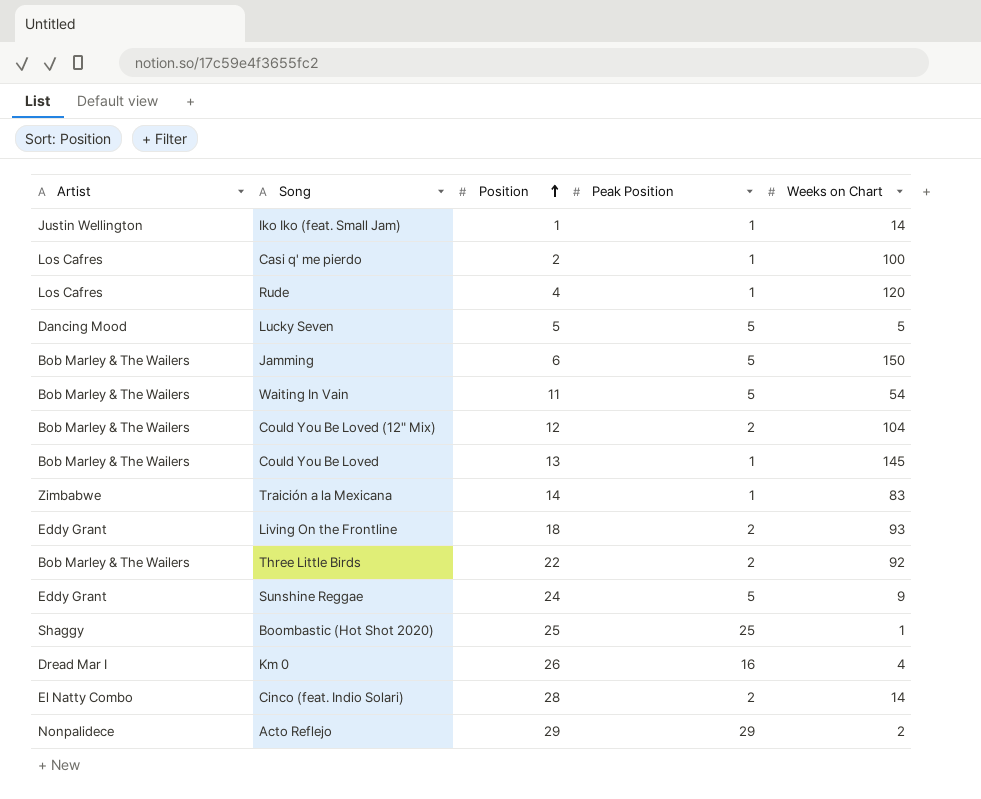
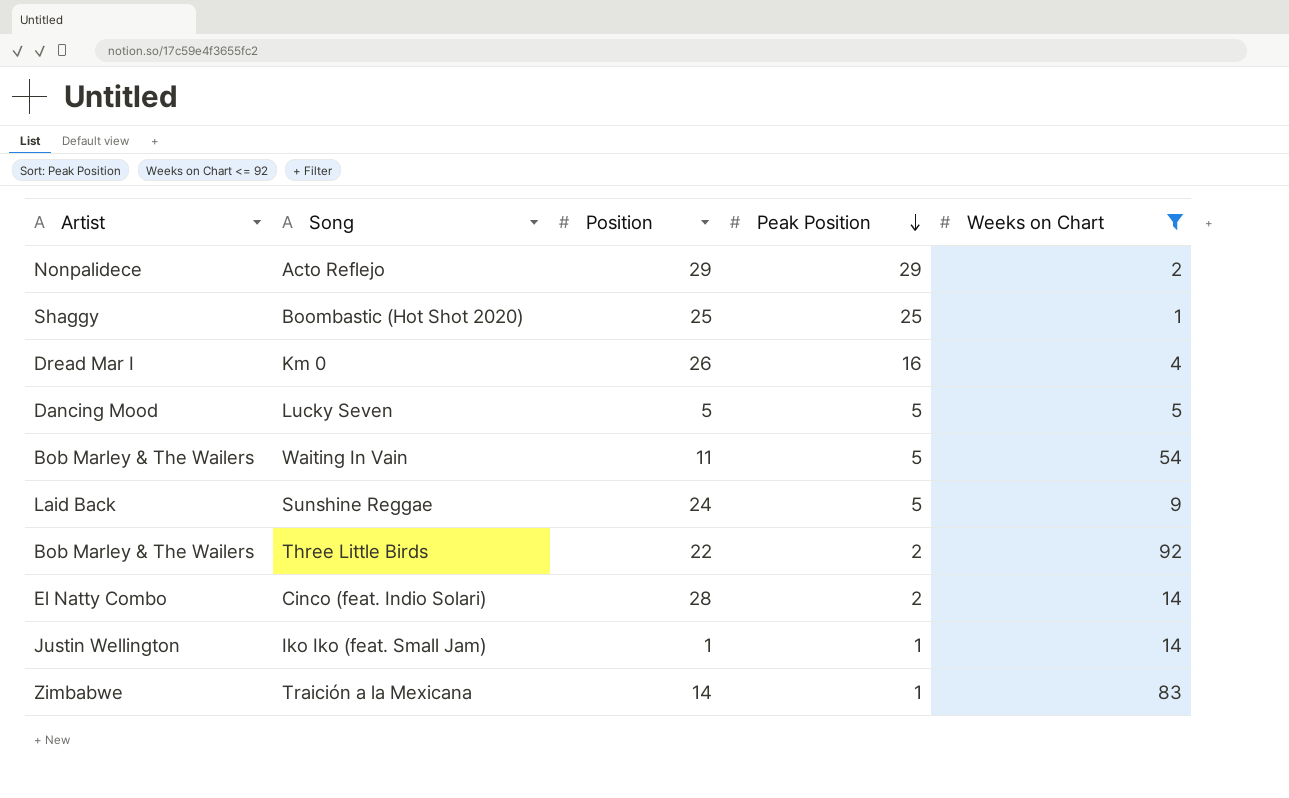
filter: none -> Weeks on Chart <= 92
row order: Position ascending -> Peak Position descending
Sunshine Reggae | Artist: Eddy Grant -> Laid Back

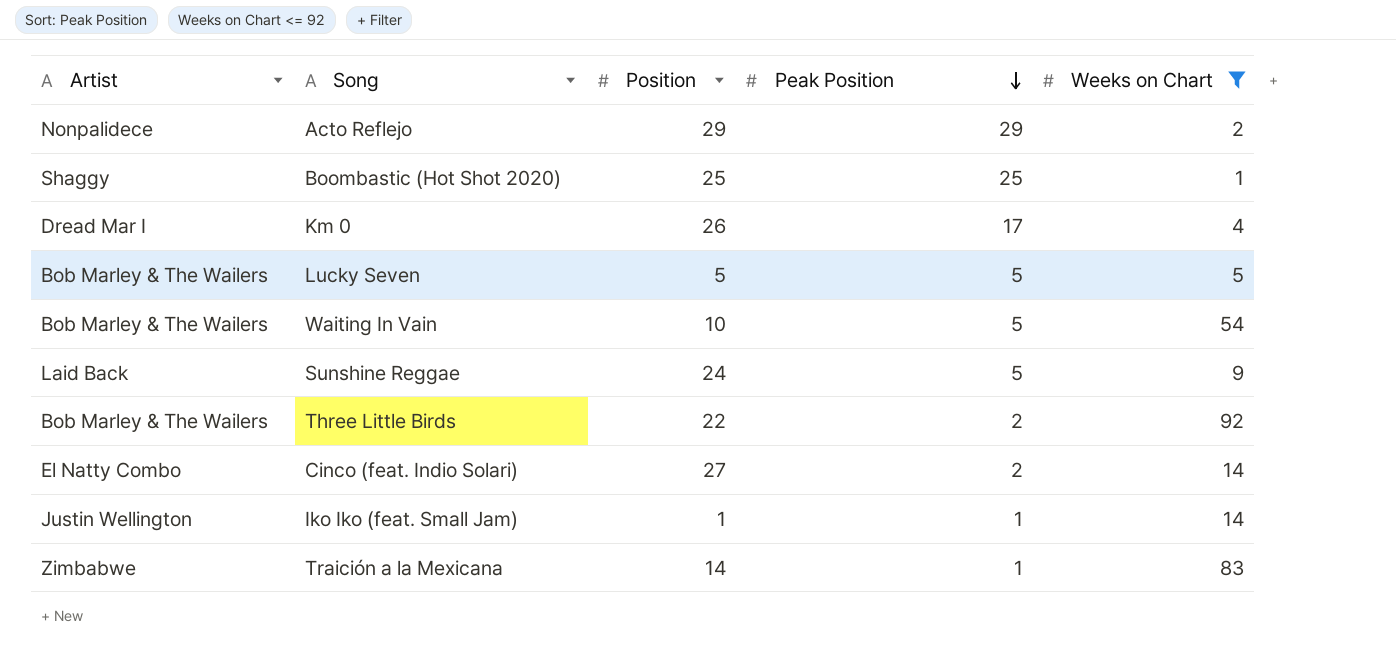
Km 0 | Peak Position: 16 -> 17
Lucky Seven | Artist: Dancing Mood -> Bob Marley & The Wailers
Waiting In Vain | Position: 11 -> 10
Cinco (feat. Indio Solari) | Position: 28 -> 27

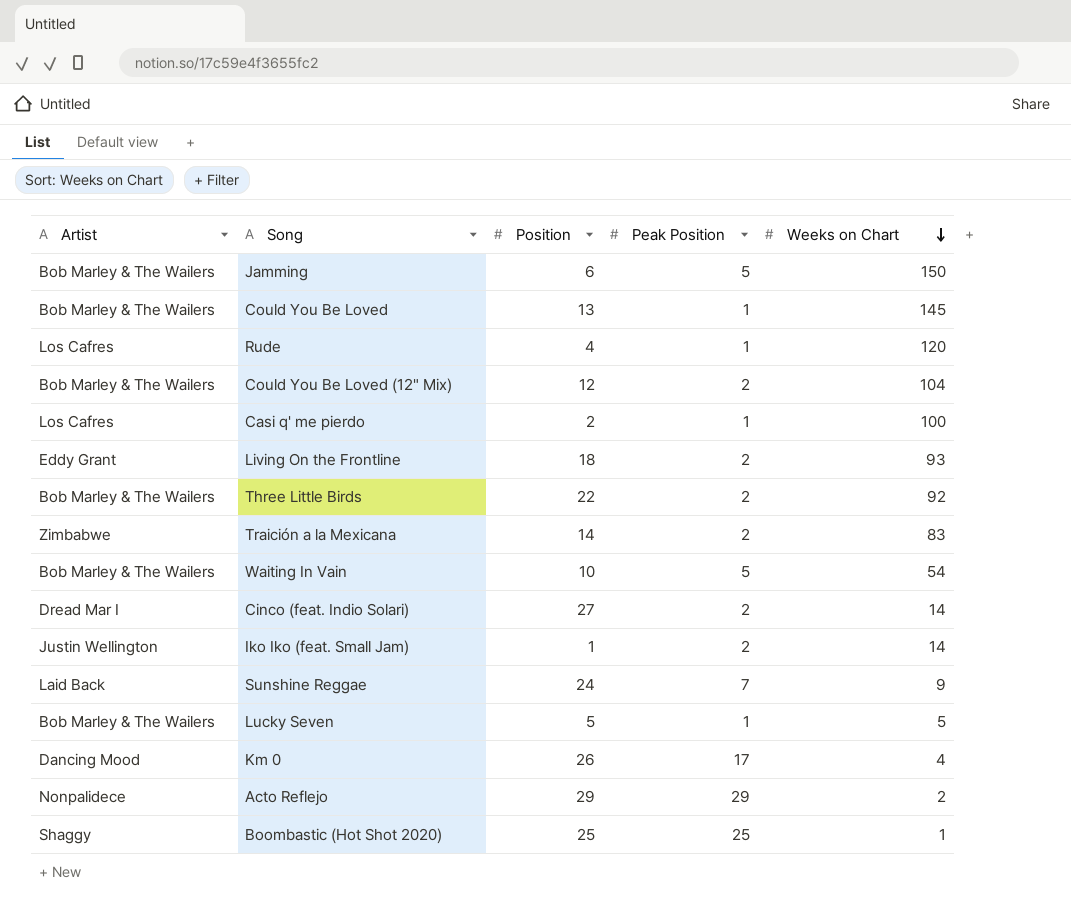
filter: Weeks on Chart <= 92 -> none
row order: Peak Position descending -> Weeks on Chart descending
Traición a la Mexicana | Peak Position: 1 -> 2
Cinco (feat. Indio Solari) | Artist: El Natty Combo -> Dread Mar I
Iko Iko (feat. Small Jam) | Peak Position: 1 -> 2
Sunshine Reggae | Peak Position: 5 -> 7
Lucky Seven | Peak Position: 5 -> 1
Km 0 | Artist: Dread Mar I -> Dancing Mood

